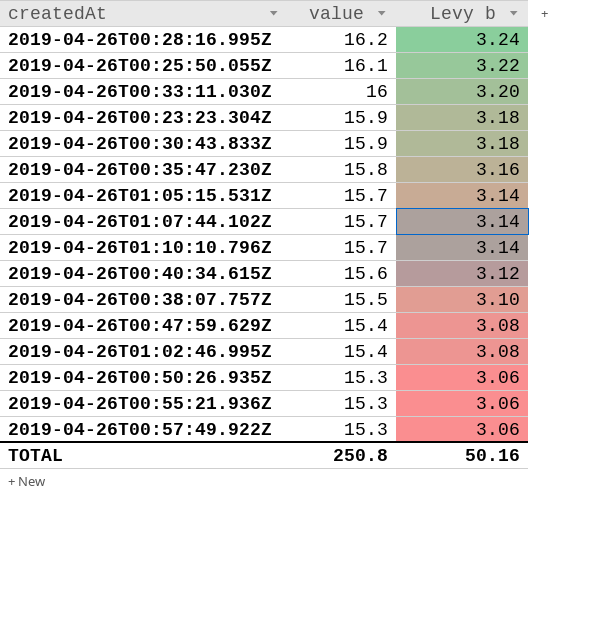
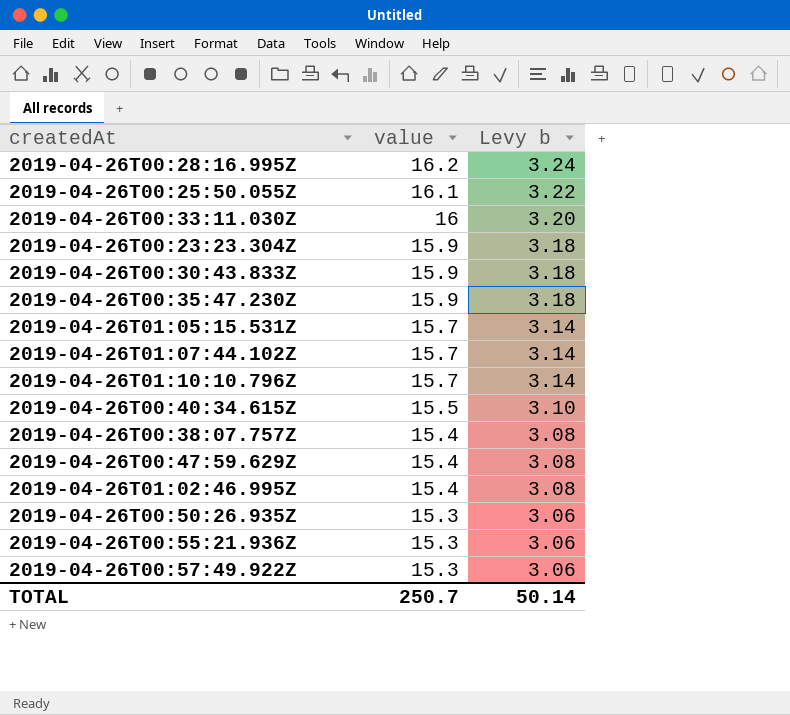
2019-04-26T00:35:47.230Z | value: 15.8 -> 15.9
2019-04-26T00:35:47.230Z | Levy b: 3.16 -> 3.18
2019-04-26T00:40:34.615Z | value: 15.6 -> 15.5
2019-04-26T00:40:34.615Z | Levy b: 3.12 -> 3.10
2019-04-26T00:38:07.757Z | value: 15.5 -> 15.4
2019-04-26T00:38:07.757Z | Levy b: 3.10 -> 3.08
TOTAL | value: 250.8 -> 250.7
TOTAL | Levy b: 50.16 -> 50.14

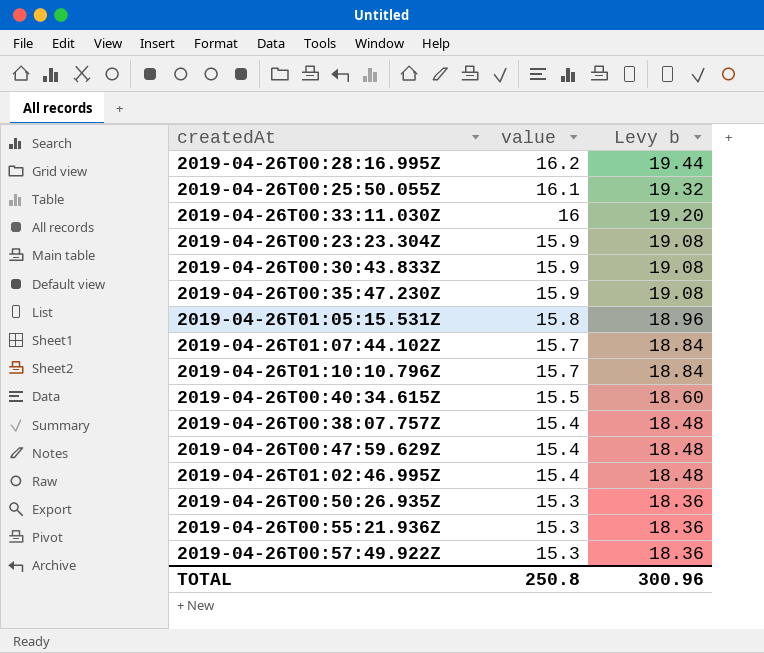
column Levy b | formula: [value] * 0.2 -> [value] * 1.2
2019-04-26T01:05:15.531Z | value: 15.7 -> 15.8
TOTAL | value: 250.7 -> 250.8
TOTAL | Levy b: 50.14 -> 300.96

